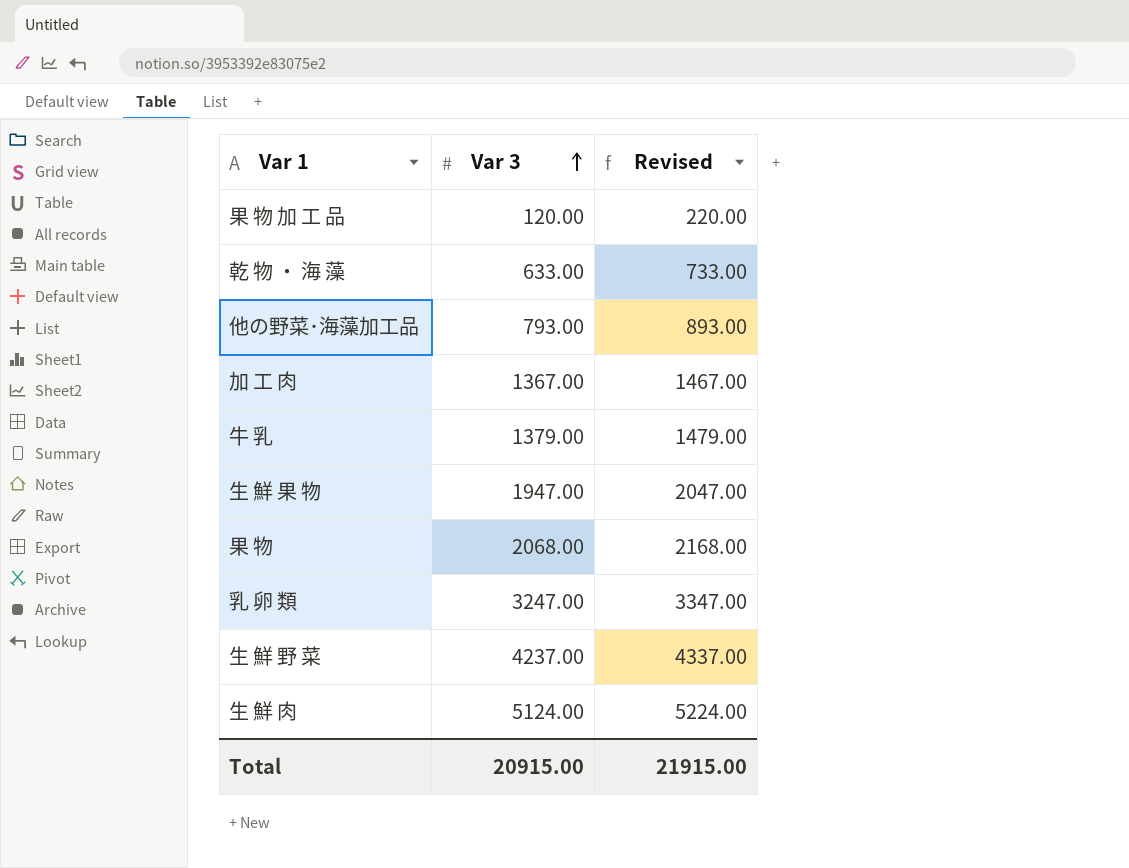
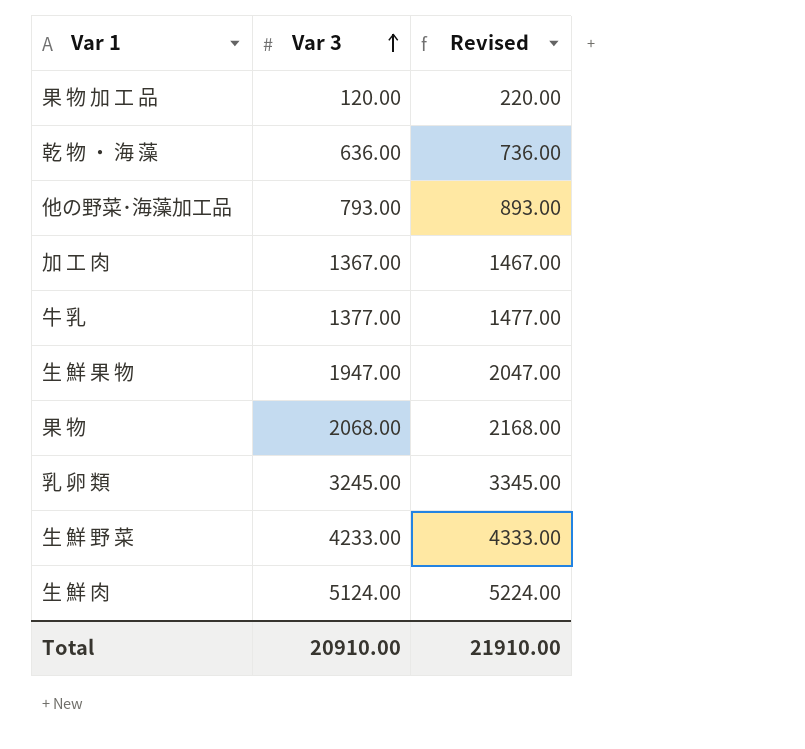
乾 物 ・ 海 藻 | Var 3: 633.00 -> 636.00
乾 物 ・ 海 藻 | Revised: 733.00 -> 736.00
牛 乳 | Var 3: 1379.00 -> 1377.00
牛 乳 | Revised: 1479.00 -> 1477.00
乳 卵 類 | Var 3: 3247.00 -> 3245.00
乳 卵 類 | Revised: 3347.00 -> 3345.00
生 鮮 野 菜 | Var 3: 4237.00 -> 4233.00
生 鮮 野 菜 | Revised: 4337.00 -> 4333.00
Total | Var 3: 20915.00 -> 20910.00
Total | Revised: 21915.00 -> 21910.00

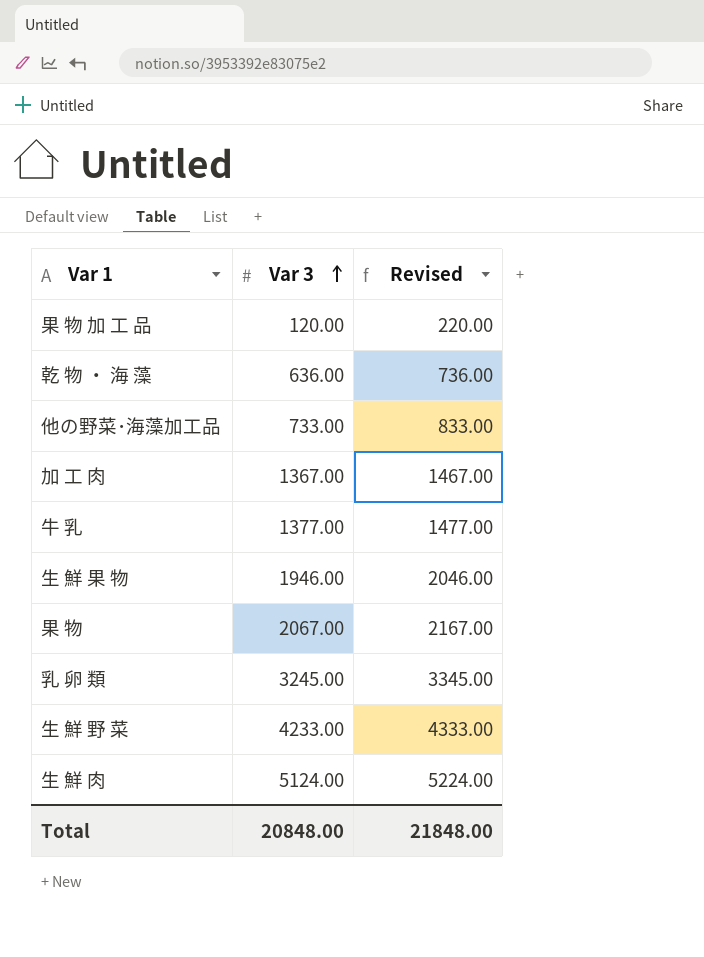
他の野菜･海藻加工品 | Var 3: 793.00 -> 733.00
他の野菜･海藻加工品 | Revised: 893.00 -> 833.00
生 鮮 果 物 | Var 3: 1947.00 -> 1946.00
生 鮮 果 物 | Revised: 2047.00 -> 2046.00
果 物 | Var 3: 2068.00 -> 2067.00
果 物 | Revised: 2168.00 -> 2167.00
Total | Var 3: 20910.00 -> 20848.00
Total | Revised: 21910.00 -> 21848.00

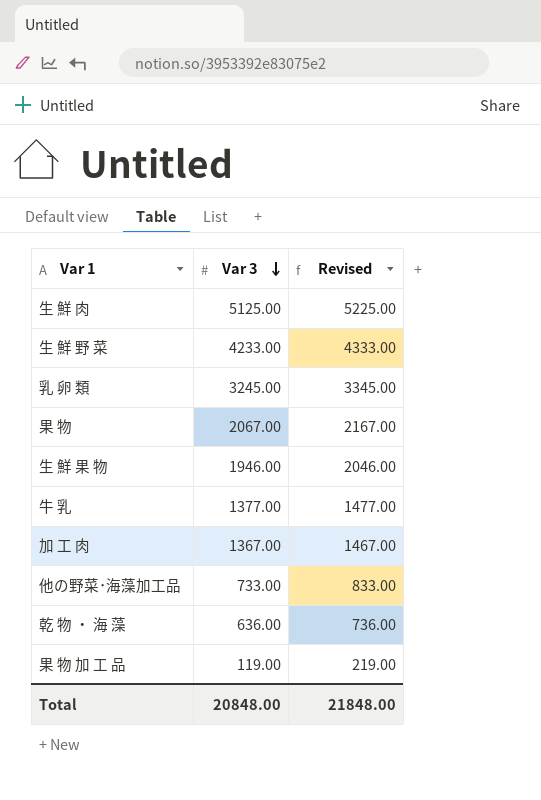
row order: Var 3 ascending -> Var 3 descending
生 鮮 肉 | Var 3: 5124.00 -> 5125.00
生 鮮 肉 | Revised: 5224.00 -> 5225.00
果 物 加 工 品 | Var 3: 120.00 -> 119.00
果 物 加 工 品 | Revised: 220.00 -> 219.00

